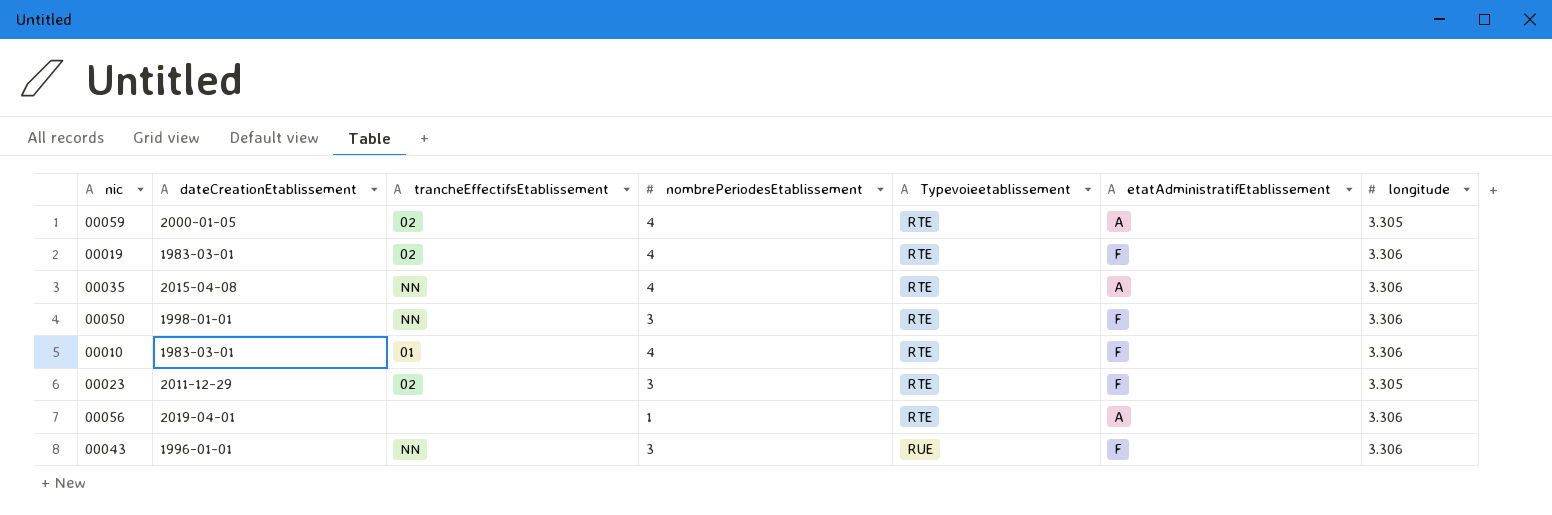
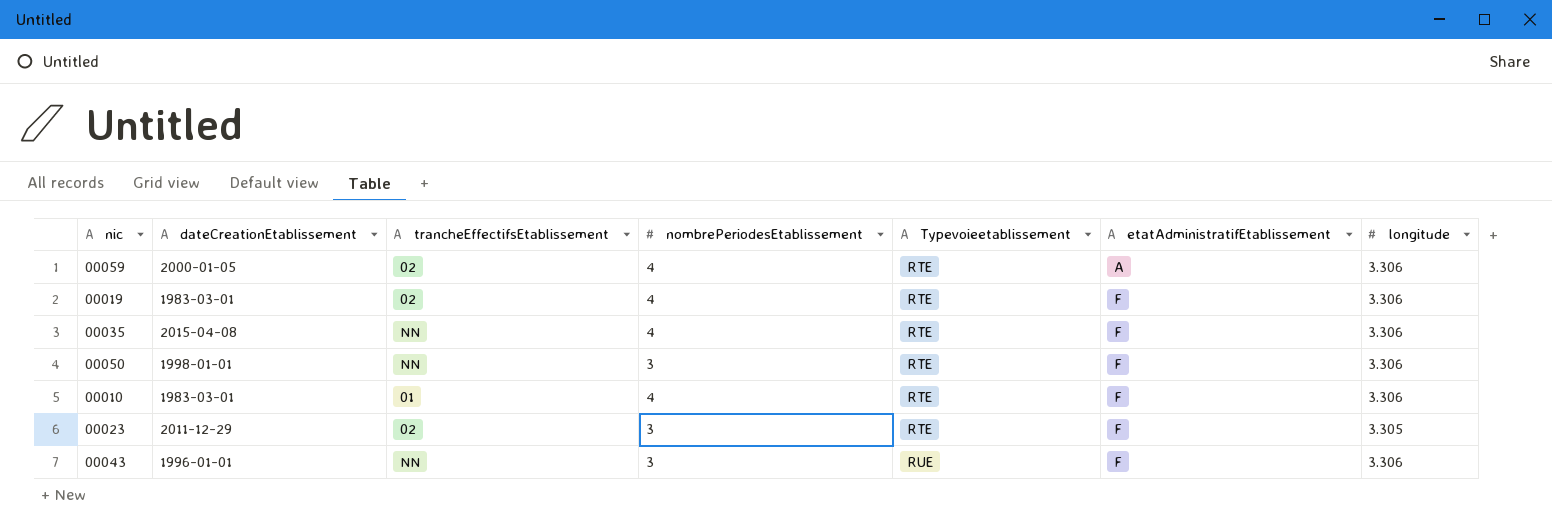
row 00056: 2019-04-01 | none | 1 | RTE | A | 3.306 -> none
00059 | longitude: 3.305 -> 3.306
00035 | etatAdministratifEtablissement: A -> F

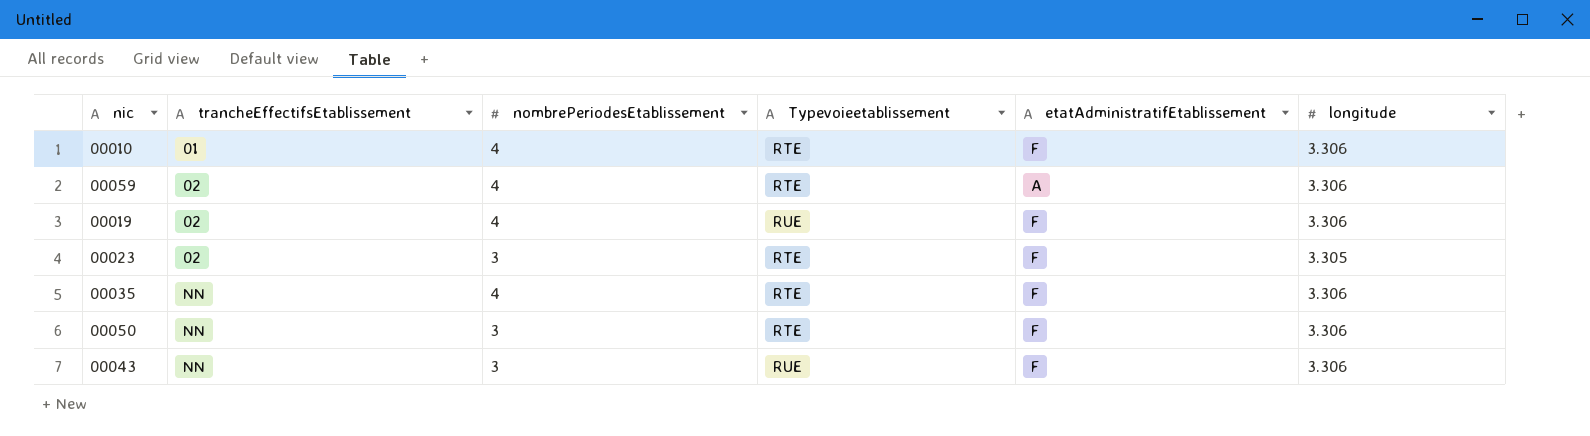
row order: Typevoieetablissement ascending -> trancheEffectifsEtablissement ascending
column dateCreationEtablissement | position: 2 -> none
00019 | Typevoieetablissement: RTE -> RUE

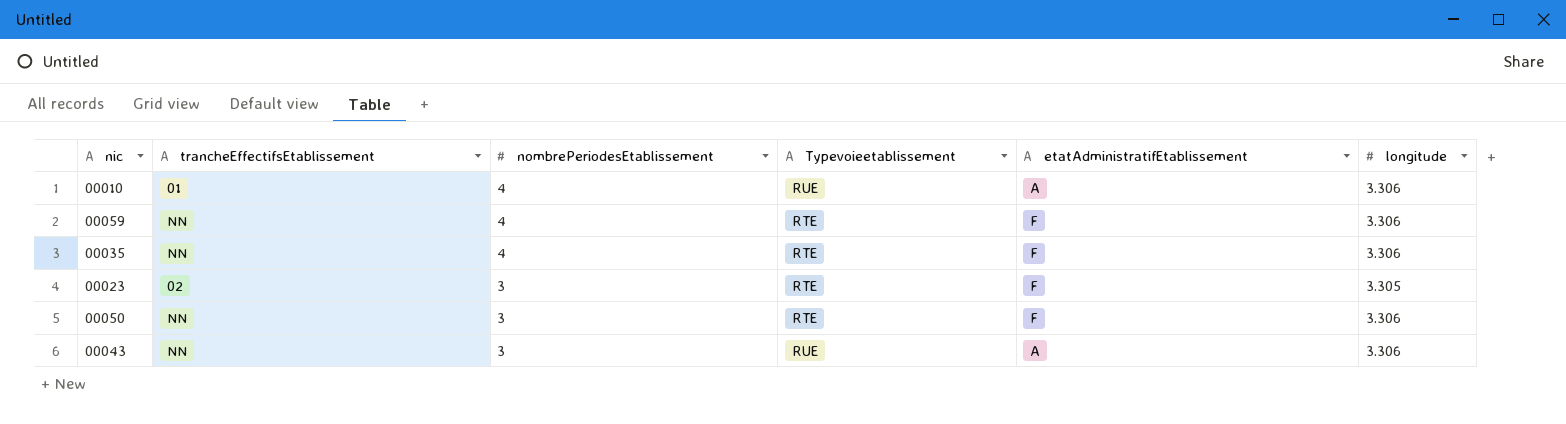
row order: trancheEffectifsEtablissement ascending -> nombrePeriodesEtablissement descending
row 00019: 02 | 4 | RUE | F | 3.306 -> none
00010 | Typevoieetablissement: RTE -> RUE
00010 | etatAdministratifEtablissement: F -> A
00059 | trancheEffectifsEtablissement: 02 -> NN
00059 | etatAdministratifEtablissement: A -> F
00043 | etatAdministratifEtablissement: F -> A

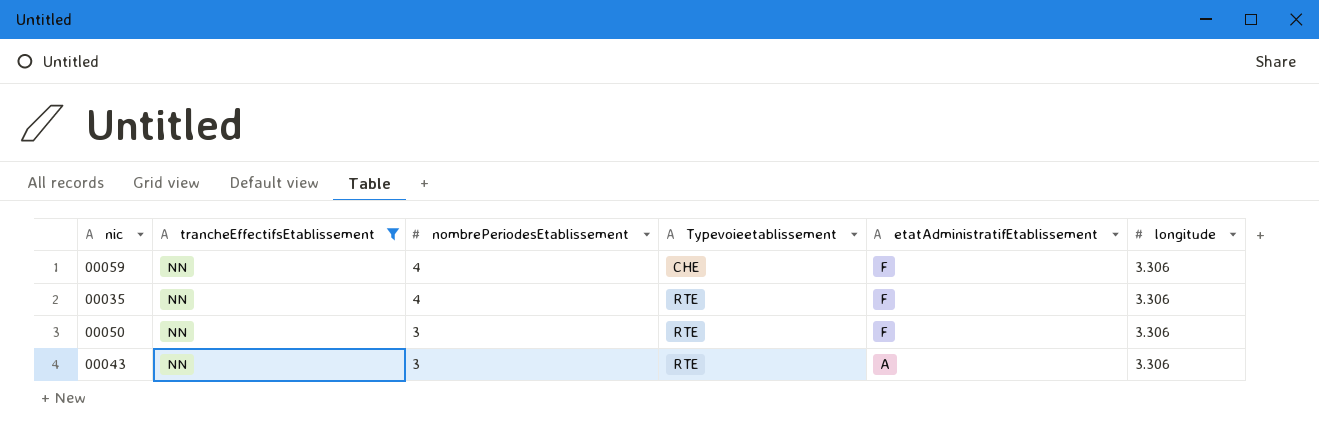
filter: none -> trancheEffectifsEtablissement = NN
00059 | Typevoieetablissement: RTE -> CHE
00043 | Typevoieetablissement: RUE -> RTE

